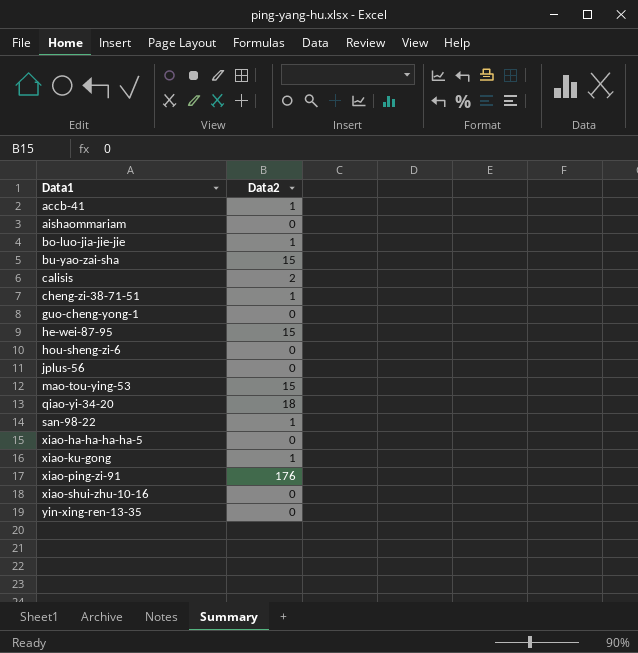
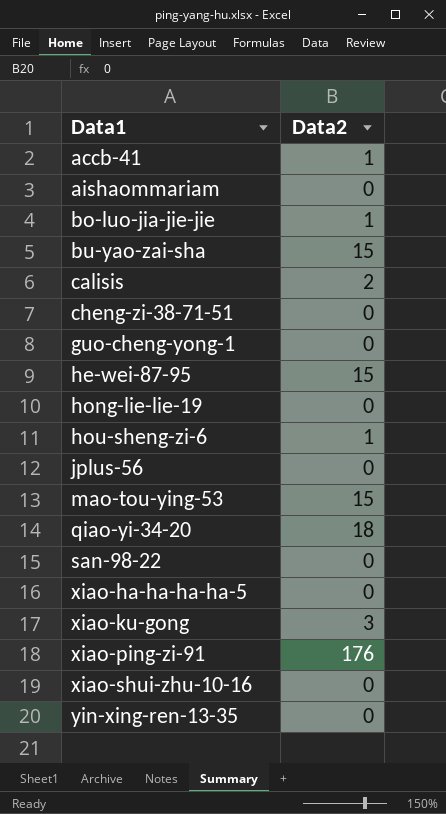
cheng-zi-38-71-51 | Data2: 1 -> 0
row hong-lie-lie-19: none -> 0
hou-sheng-zi-6 | Data2: 0 -> 1
san-98-22 | Data2: 1 -> 0
xiao-ku-gong | Data2: 1 -> 3

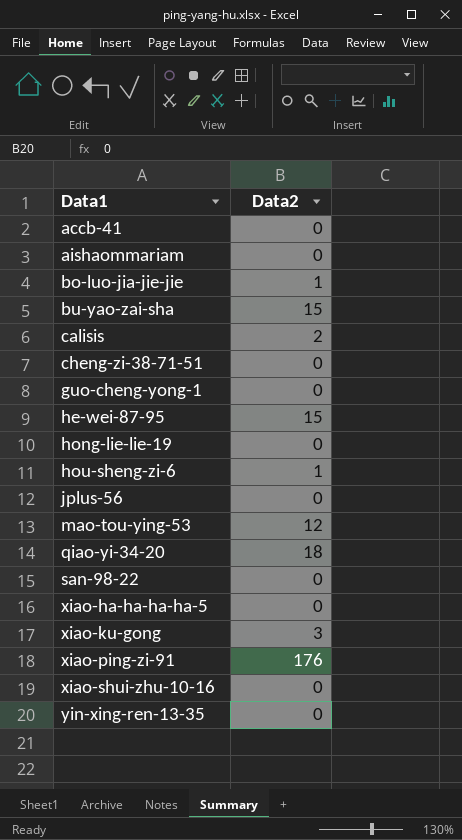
accb-41 | Data2: 1 -> 0
mao-tou-ying-53 | Data2: 15 -> 12

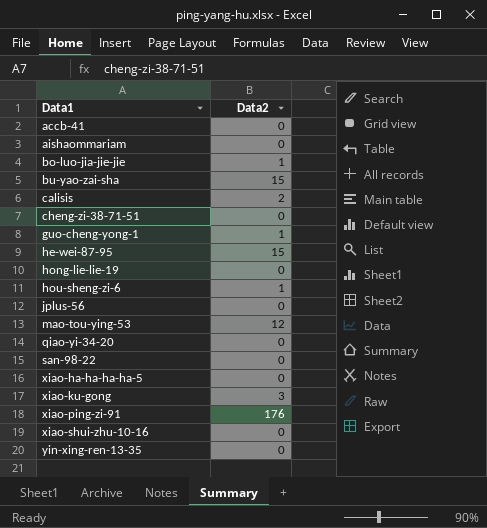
guo-cheng-yong-1 | Data2: 0 -> 1
qiao-yi-34-20 | Data2: 18 -> 0

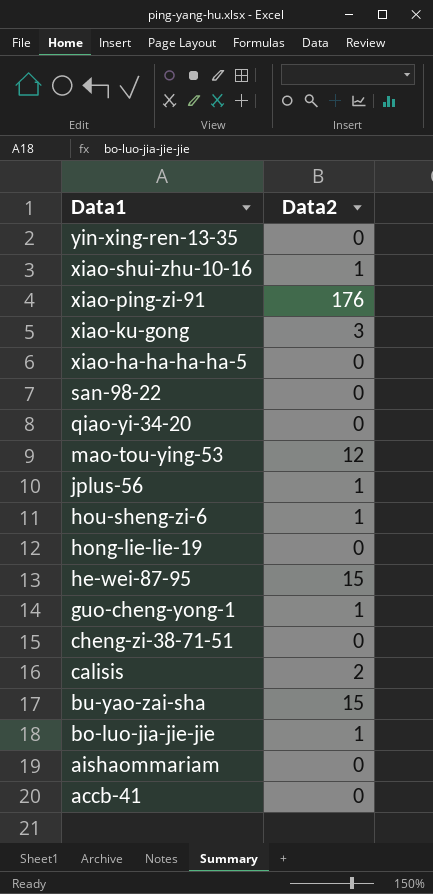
row order: Data1 ascending -> Data1 descending
xiao-shui-zhu-10-16 | Data2: 0 -> 1
jplus-56 | Data2: 0 -> 1

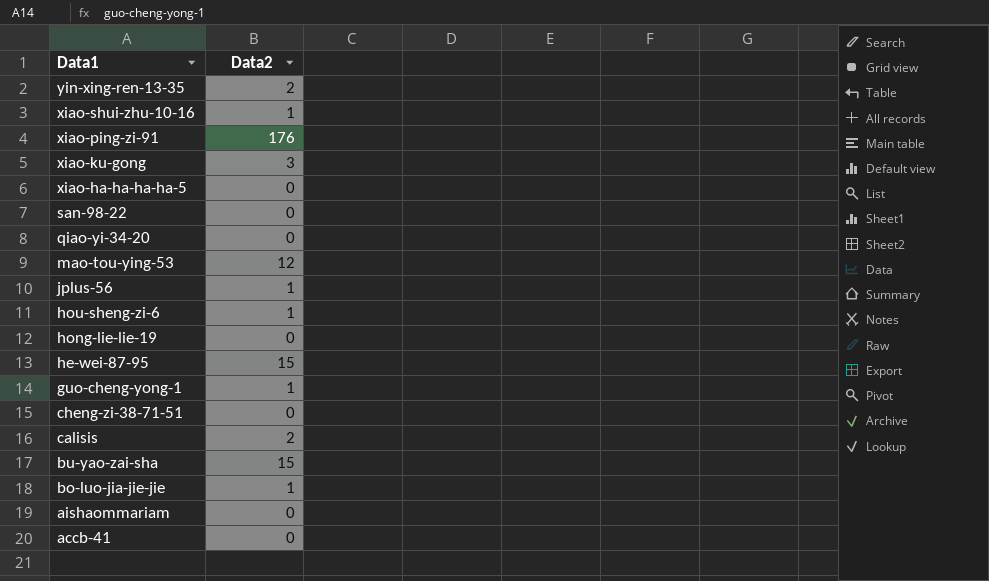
yin-xing-ren-13-35 | Data2: 0 -> 2

